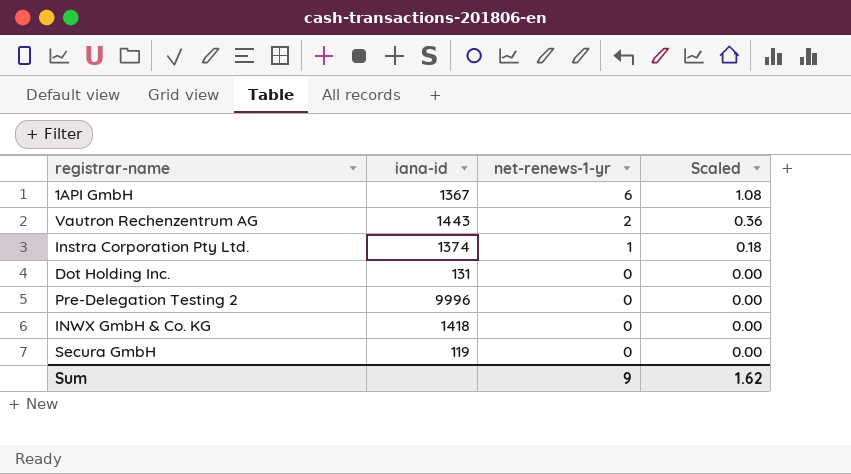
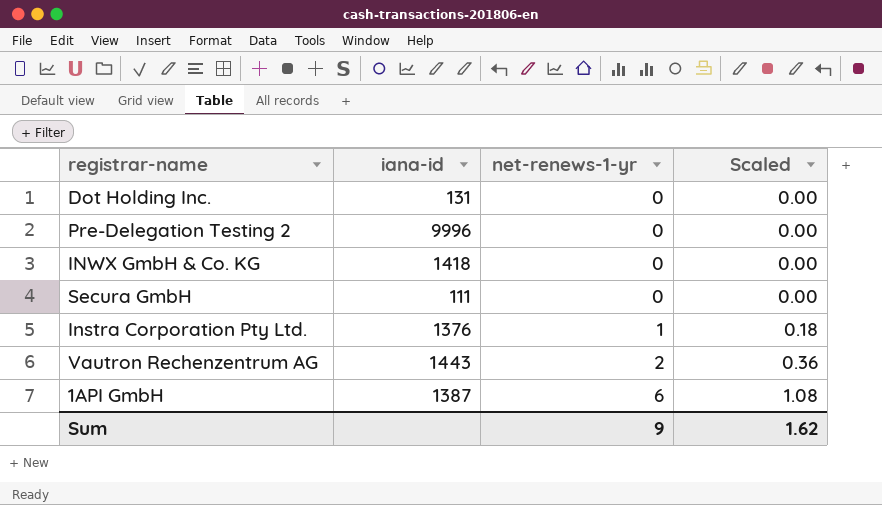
row order: net-renews-1-yr descending -> net-renews-1-yr ascending
Secura GmbH | iana-id: 119 -> 111
Instra Corporation Pty Ltd. | iana-id: 1374 -> 1376
1API GmbH | iana-id: 1367 -> 1387

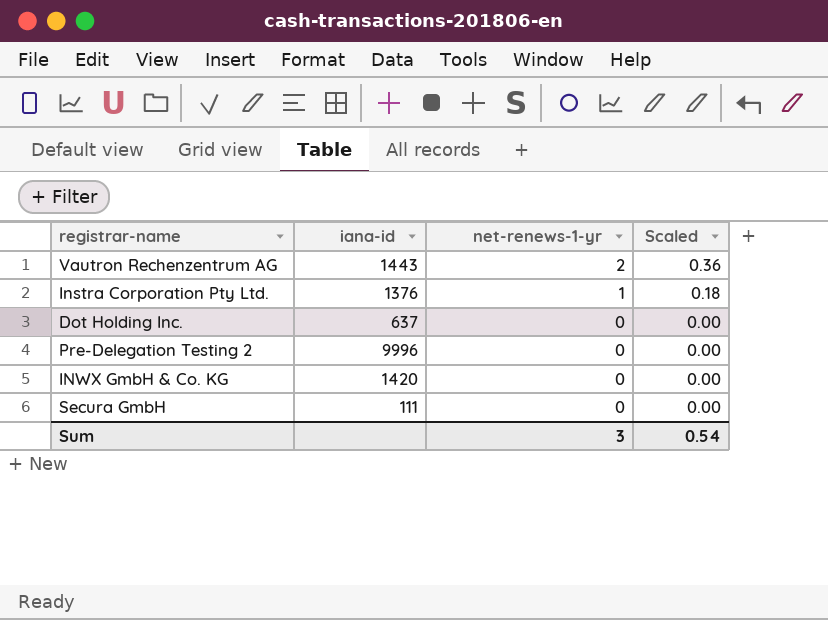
row order: net-renews-1-yr ascending -> net-renews-1-yr descending
row 1API GmbH: 1387 | 6 | 1.08 -> none
Dot Holding Inc. | iana-id: 131 -> 637
INWX GmbH & Co. KG | iana-id: 1418 -> 1420
Sum | net-renews-1-yr: 9 -> 3
Sum | Scaled: 1.62 -> 0.54

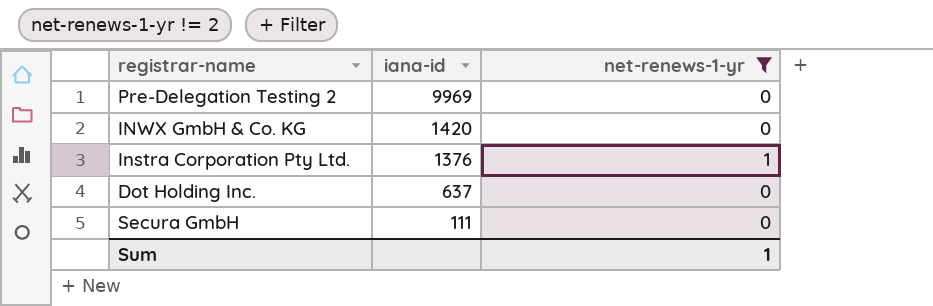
filter: none -> net-renews-1-yr != 2
row order: net-renews-1-yr descending -> iana-id descending
column Scaled | formula: [net-renews-1-yr] * 0.18 -> none
Pre-Delegation Testing 2 | iana-id: 9996 -> 9969
Sum | net-renews-1-yr: 3 -> 1

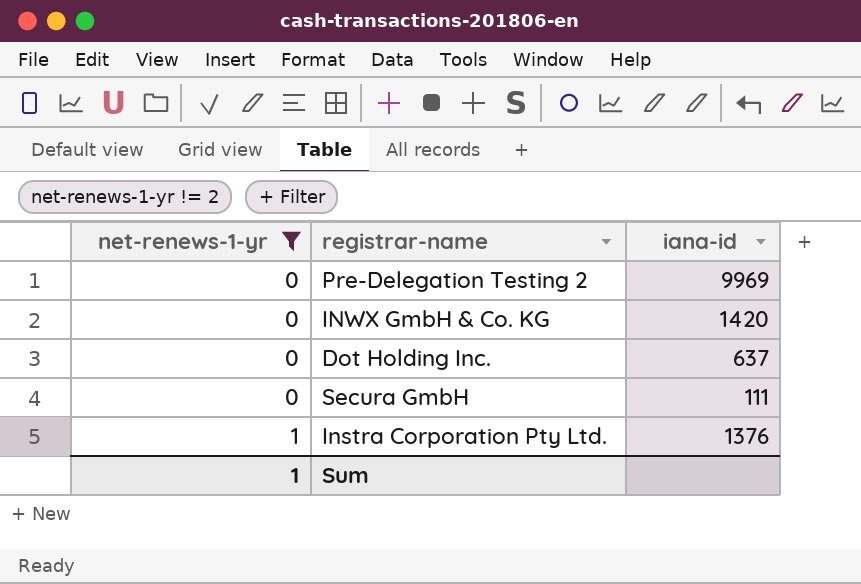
row order: iana-id descending -> net-renews-1-yr ascending
column net-renews-1-yr | position: 3 -> 1

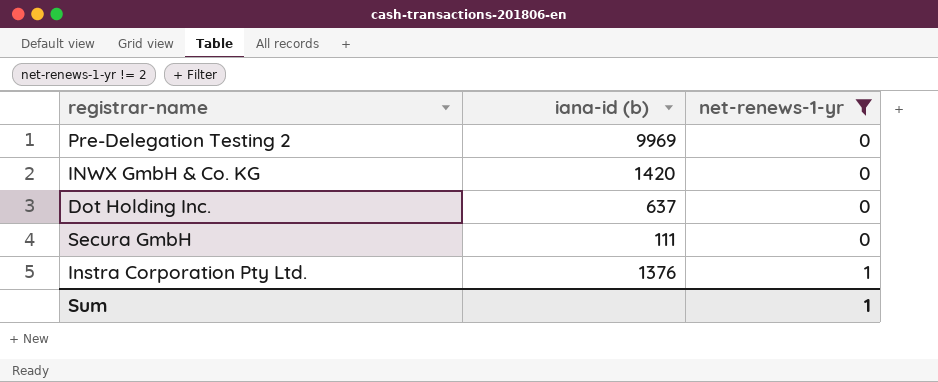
column name: iana-id -> iana-id (b)
column net-renews-1-yr | position: 1 -> 3

